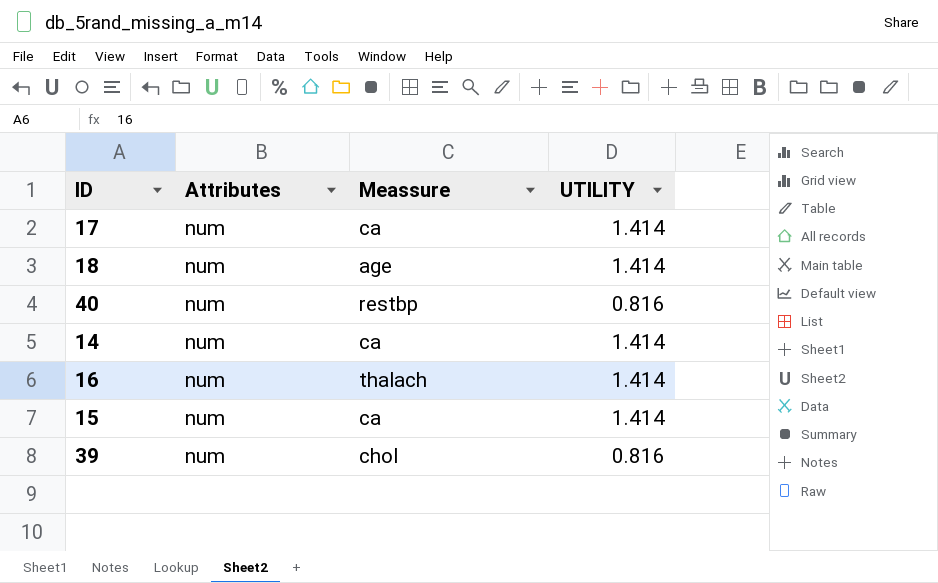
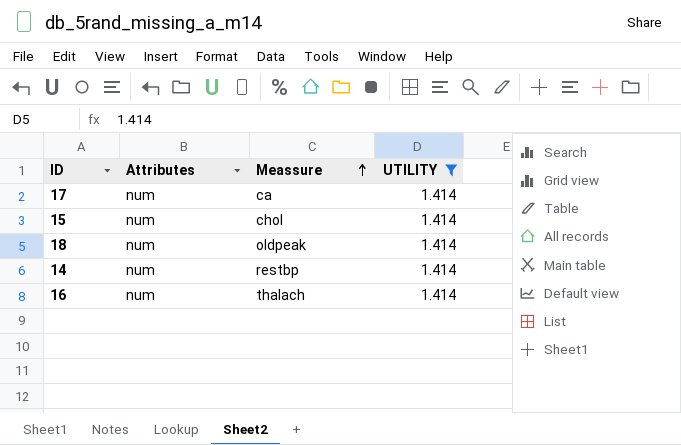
filter: none -> UTILITY = 1.414
row order: none -> Meassure ascending
15 | Meassure: ca -> chol
18 | Meassure: age -> oldpeak
14 | Meassure: ca -> restbp

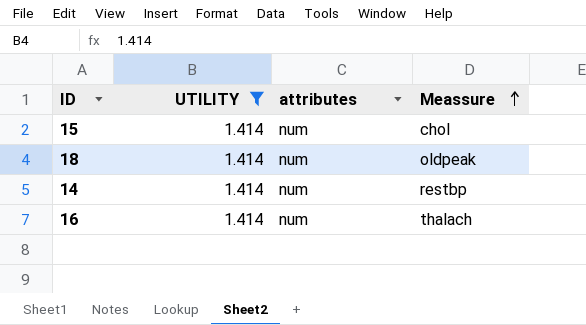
column UTILITY | position: 4 -> 2
column name: Attributes -> attributes
row 17: num | ca | 1.414 -> none

